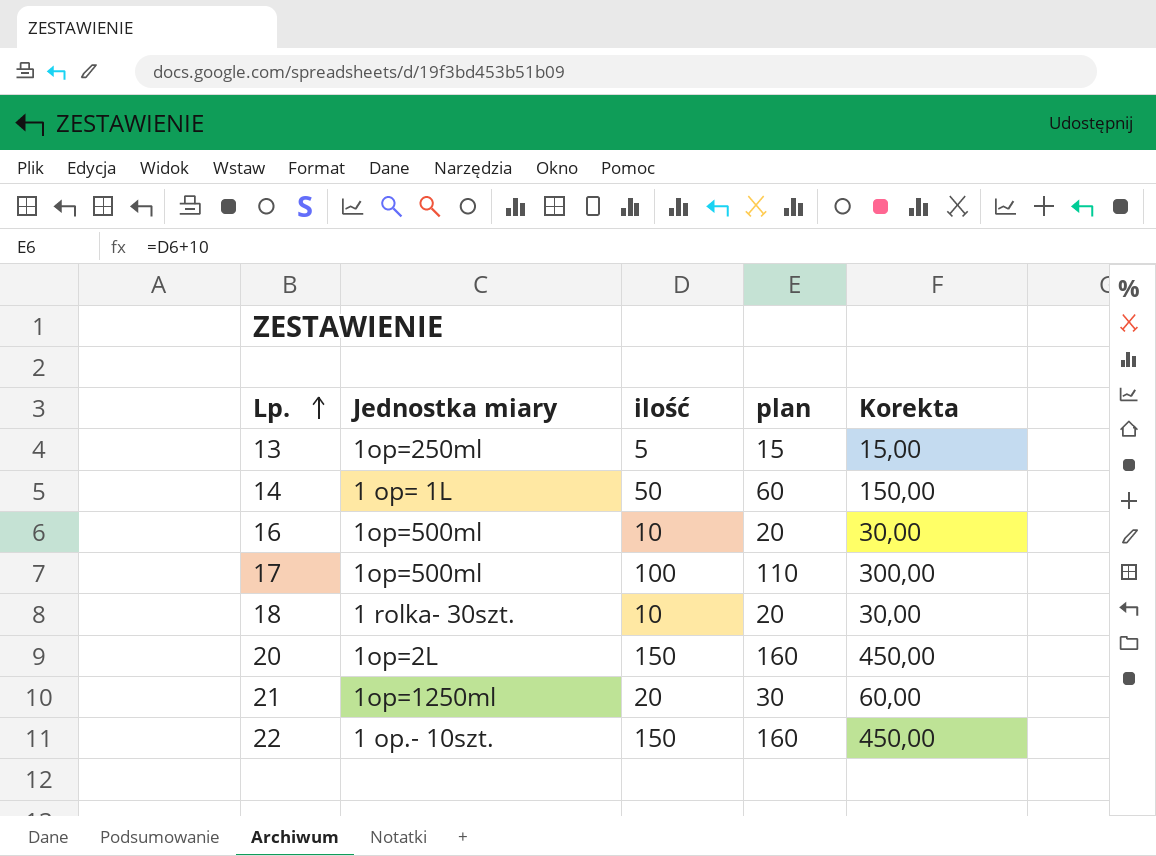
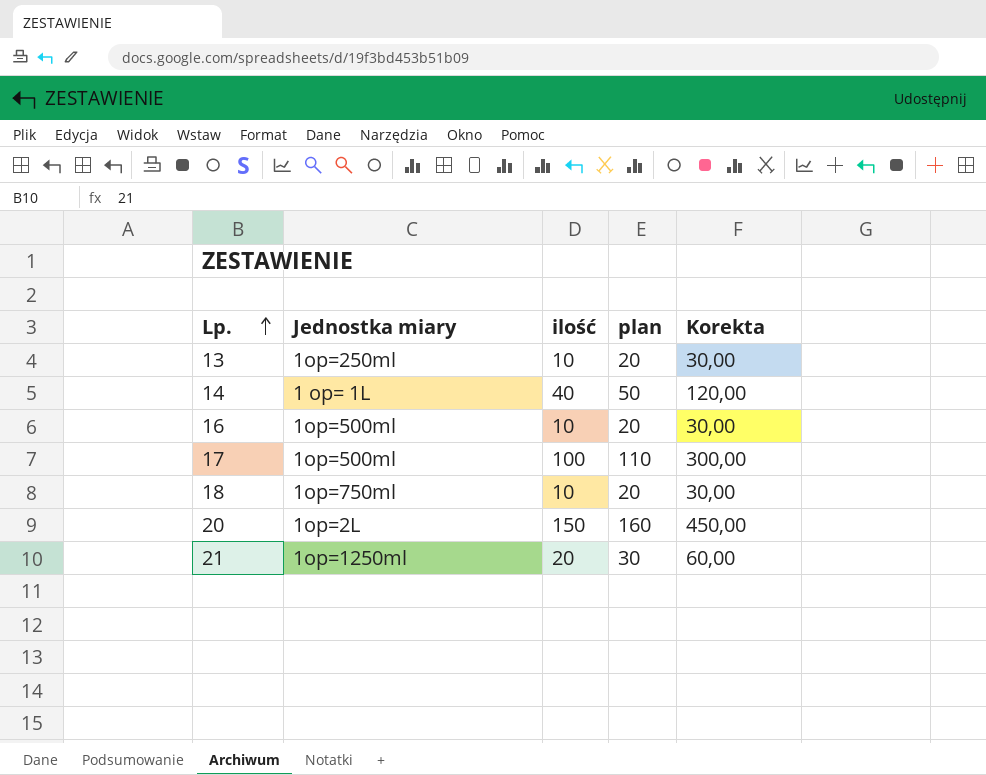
row 22: 1 op.- 10szt. | 150 | 160 | 450,00 -> none
13 | ilość: 5 -> 10
13 | plan: 15 -> 20
13 | Korekta: 15,00 -> 30,00
14 | ilość: 50 -> 40
14 | plan: 60 -> 50
14 | Korekta: 150,00 -> 120,00
18 | Jednostka miary: 1 rolka- 30szt. -> 1op=750ml

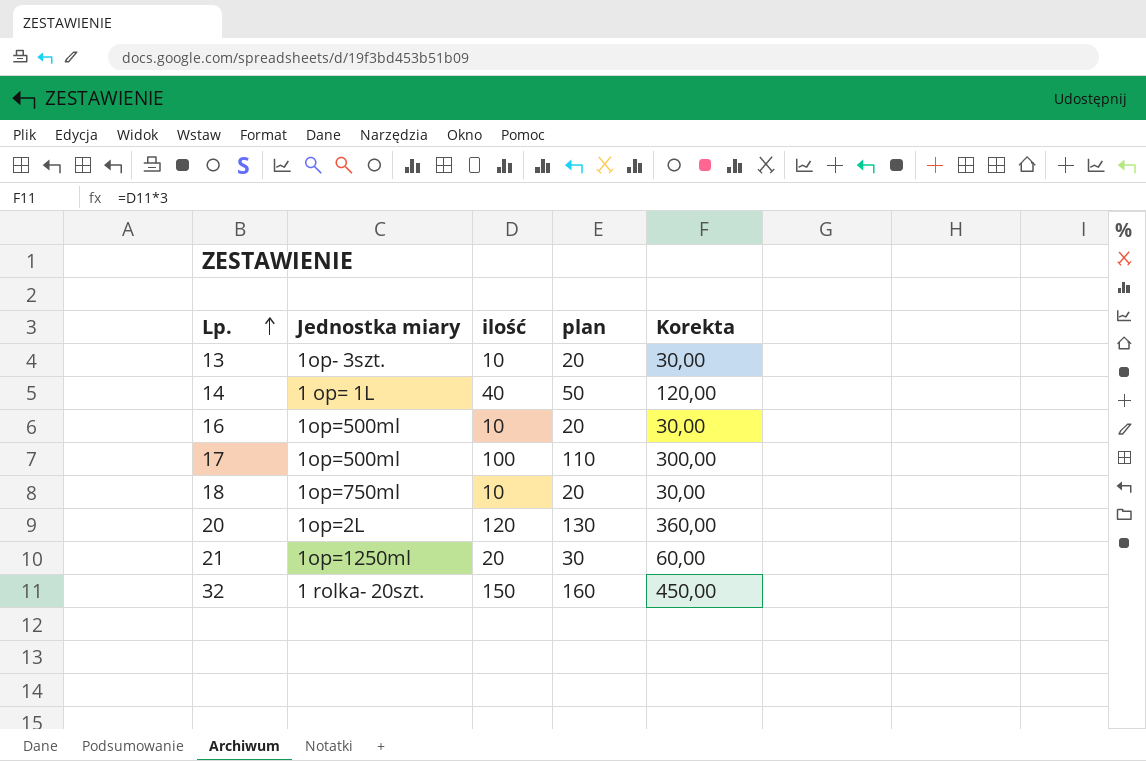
13 | Jednostka miary: 1op=250ml -> 1op- 3szt.
20 | ilość: 150 -> 120
20 | plan: 160 -> 130
20 | Korekta: 450,00 -> 360,00
row 32: none -> 1 rolka- 20szt. | 150 | 160 | 450,00

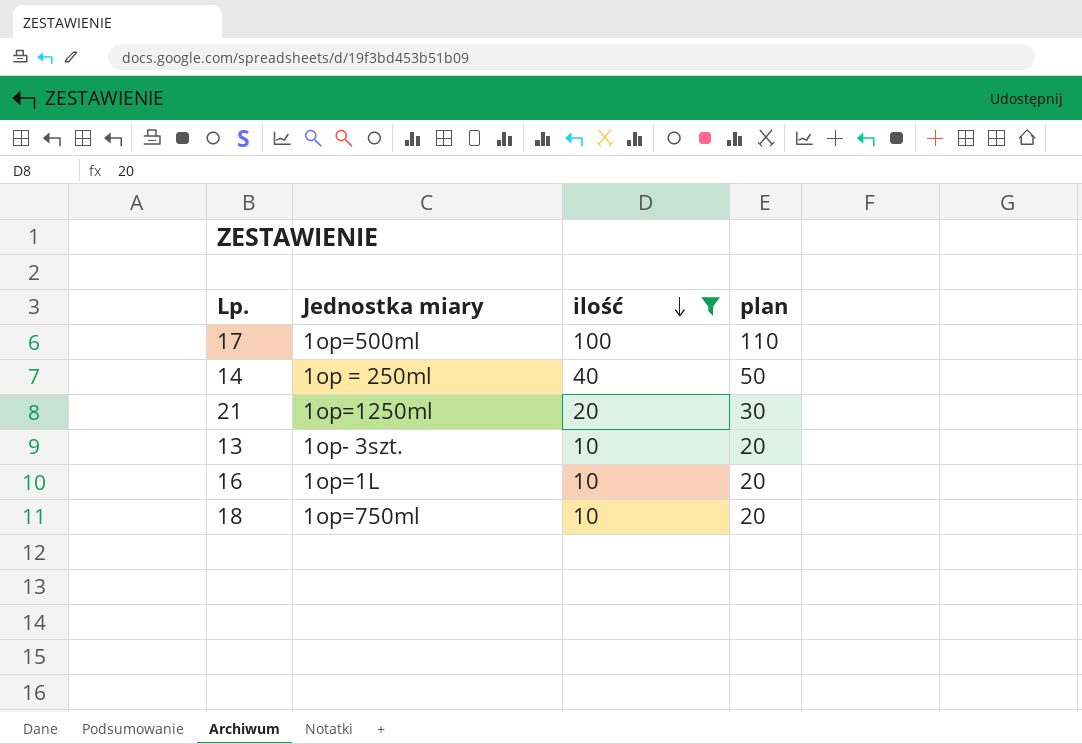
filter: none -> ilość <= 100
row order: Lp. ascending -> ilość descending
column Korekta | formula: [ilość] * 3 -> none
14 | Jednostka miary: 1 op= 1L -> 1op = 250ml
16 | Jednostka miary: 1op=500ml -> 1op=1L

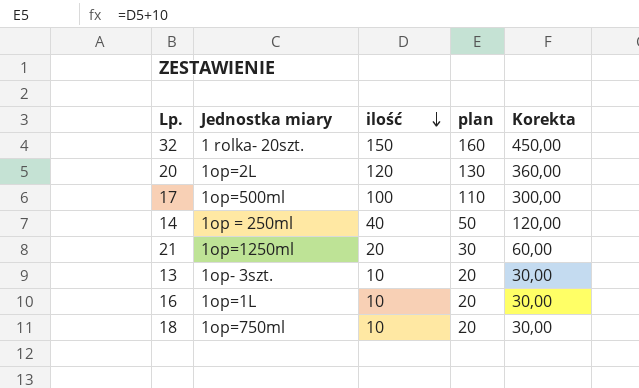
filter: ilość <= 100 -> none
column Korekta | formula: none -> [ilość] * 3

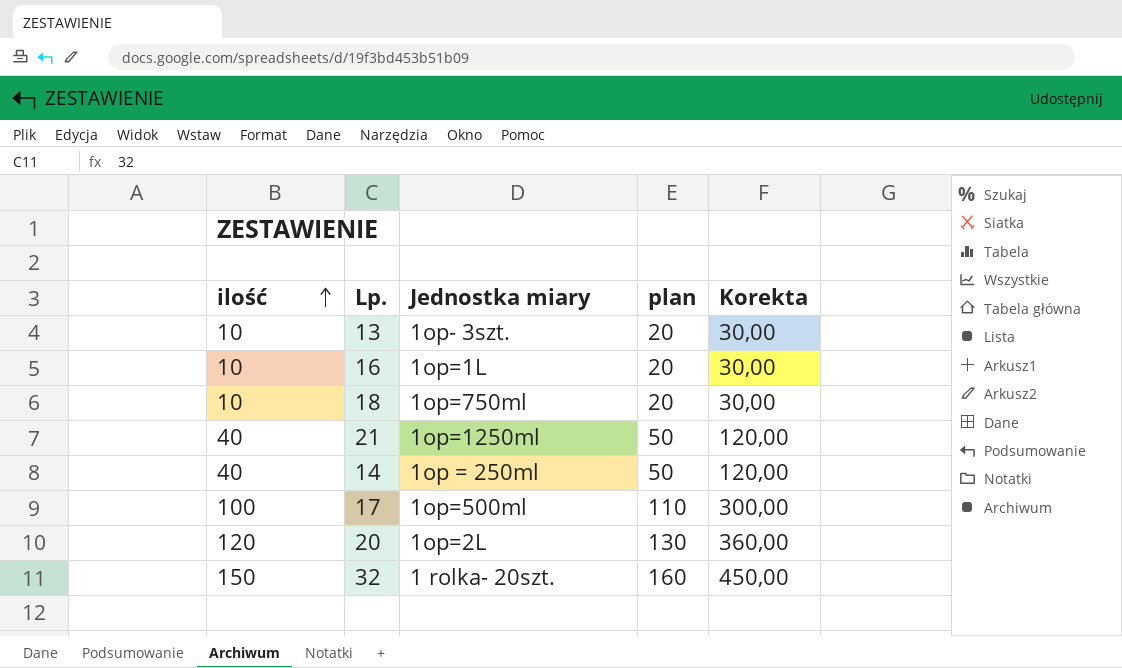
row order: ilość descending -> ilość ascending
column ilość | position: 3 -> 1
21 | ilość: 20 -> 40
21 | plan: 30 -> 50
21 | Korekta: 60,00 -> 120,00

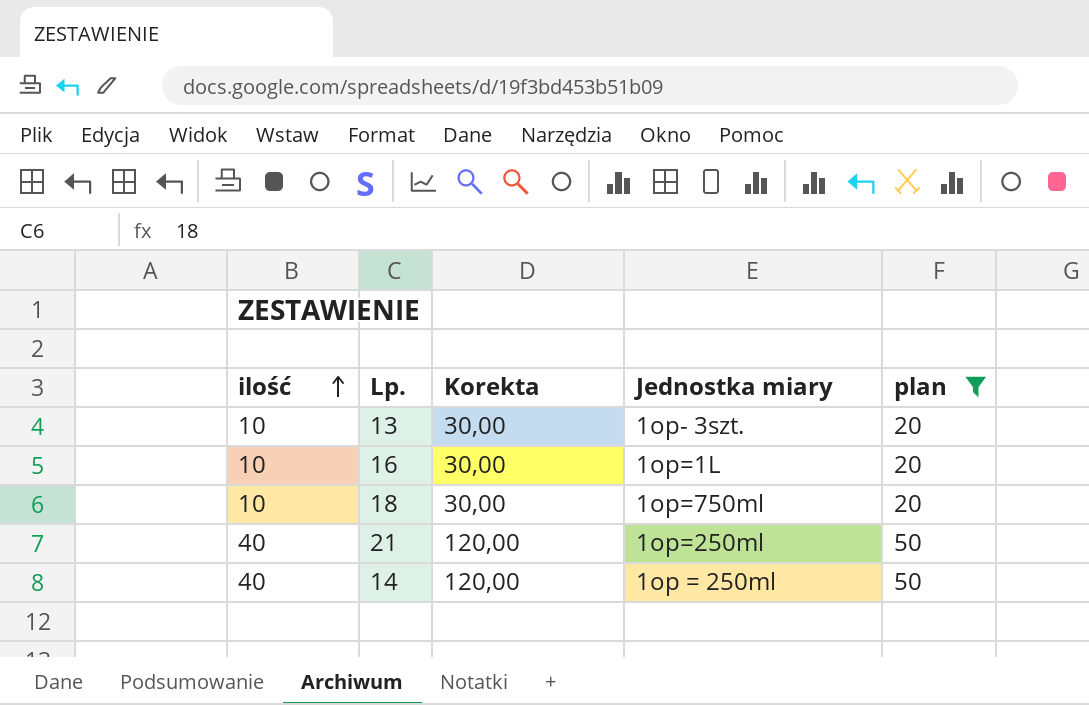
filter: none -> plan <= 50
column Korekta | position: 5 -> 3
21 | Jednostka miary: 1op=1250ml -> 1op=250ml

